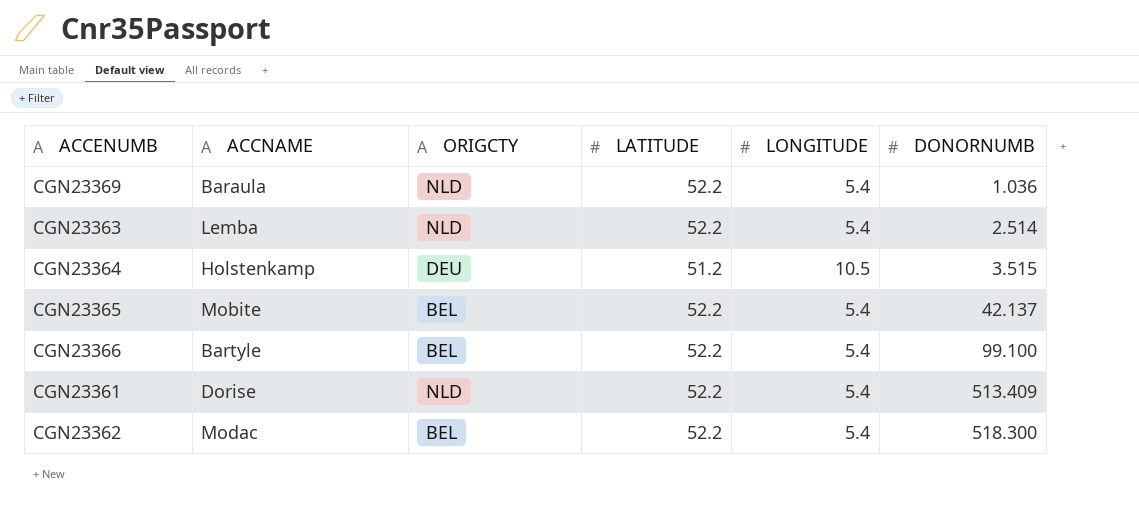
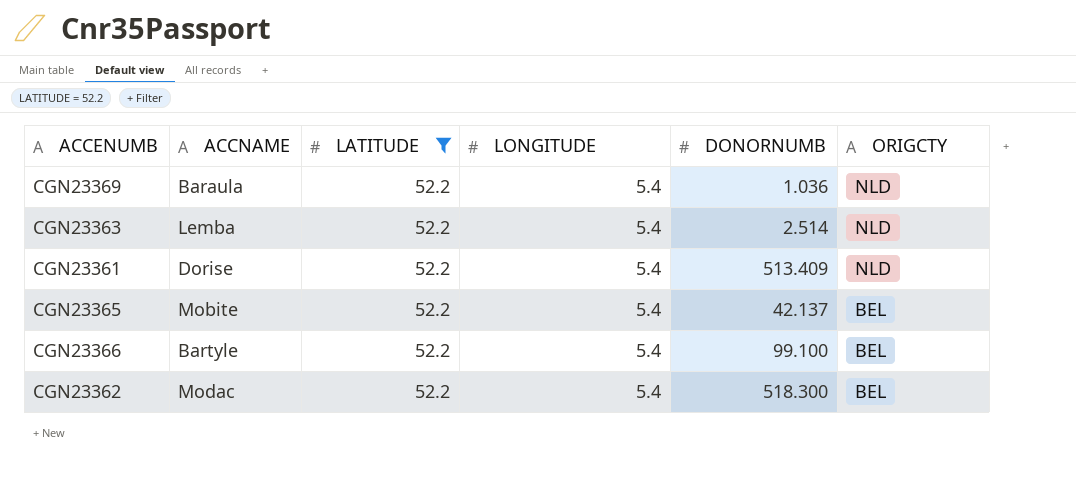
filter: none -> LATITUDE = 52.2
row order: DONORNUMB ascending -> ORIGCTY descending
column ORIGCTY | position: 3 -> 6

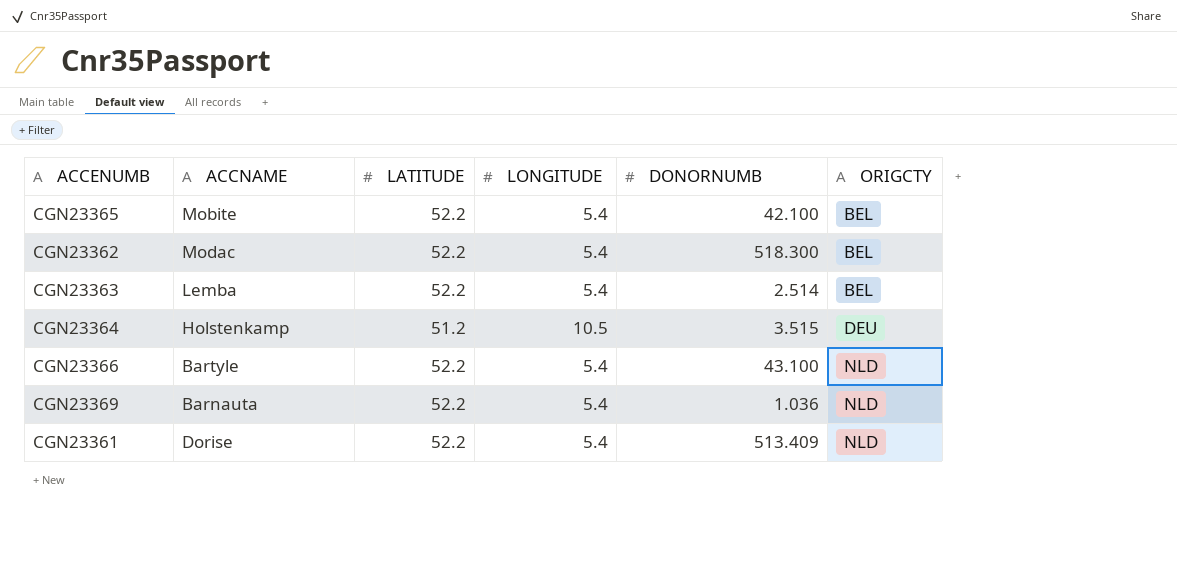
filter: LATITUDE = 52.2 -> none
row order: ORIGCTY descending -> ORIGCTY ascending
CGN23365 | DONORNUMB: 42.137 -> 42.100
CGN23363 | ORIGCTY: NLD -> BEL
CGN23366 | DONORNUMB: 99.100 -> 43.100
CGN23366 | ORIGCTY: BEL -> NLD
CGN23369 | ACCNAME: Baraula -> Barnauta

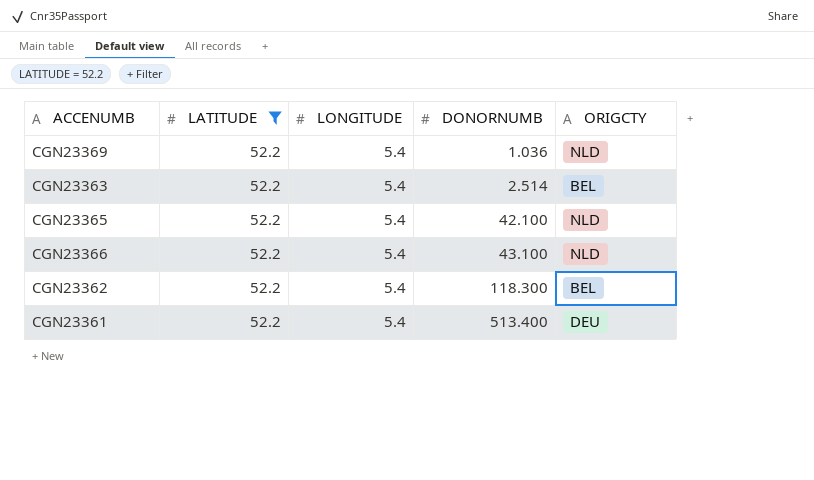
filter: none -> LATITUDE = 52.2
row order: ORIGCTY ascending -> DONORNUMB ascending
column ACCNAME | position: 2 -> none
CGN23365 | ORIGCTY: BEL -> NLD
CGN23362 | DONORNUMB: 518.300 -> 118.300
CGN23361 | DONORNUMB: 513.409 -> 513.400
CGN23361 | ORIGCTY: NLD -> DEU

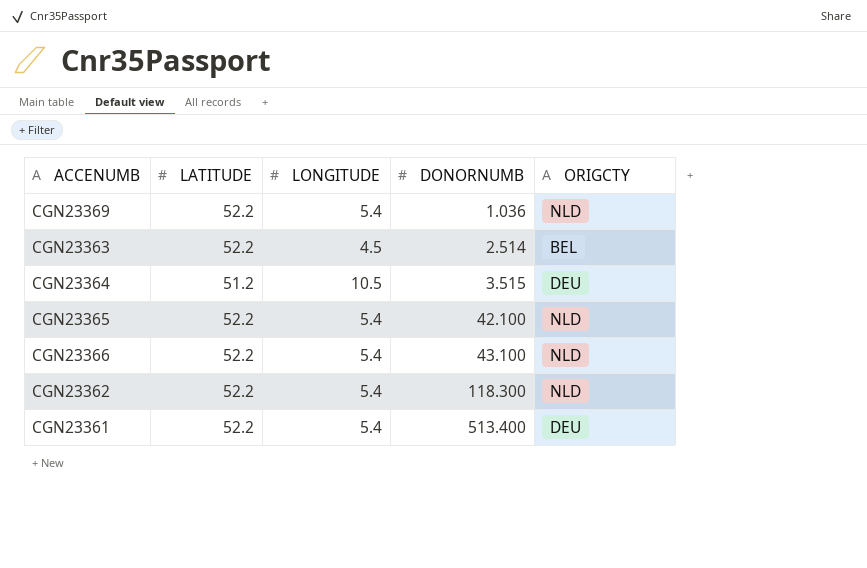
filter: LATITUDE = 52.2 -> none
CGN23363 | LONGITUDE: 5.4 -> 4.5
CGN23362 | ORIGCTY: BEL -> NLD

